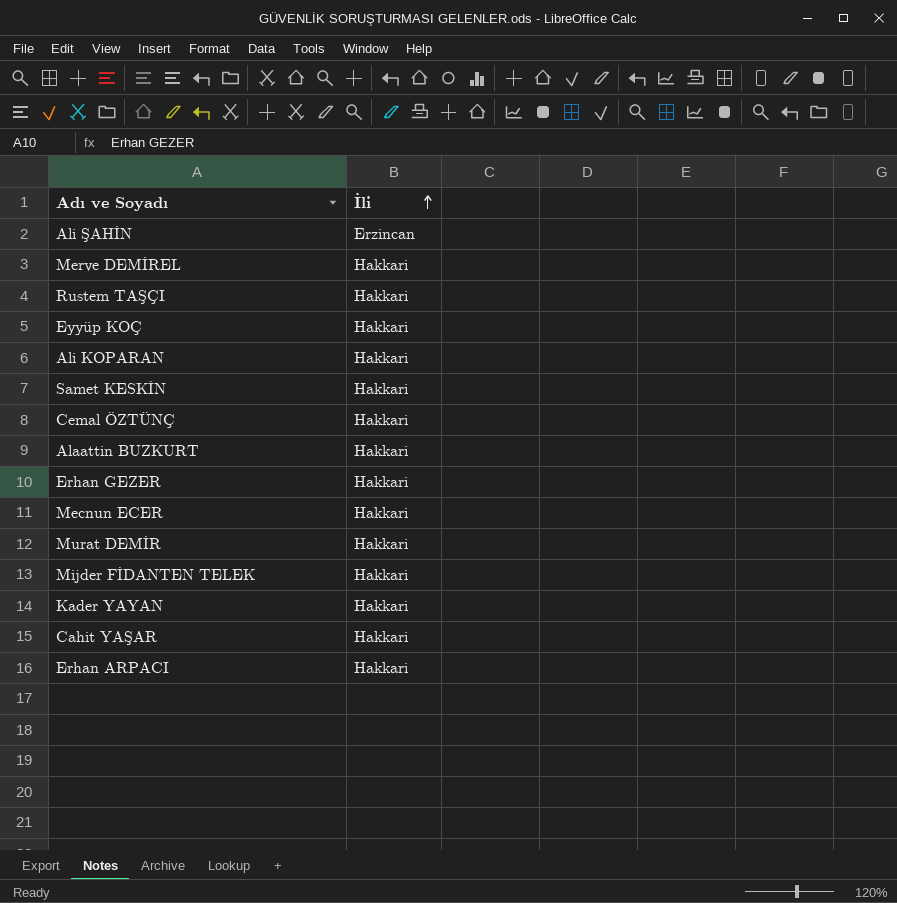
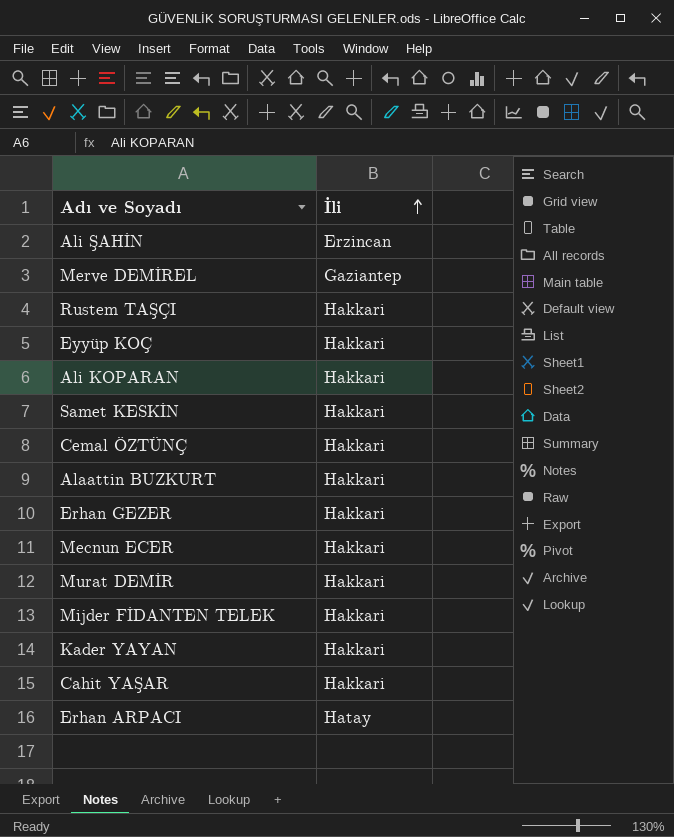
Merve DEMİREL | İli: Hakkari -> Gaziantep
Erhan ARPACI | İli: Hakkari -> Hatay

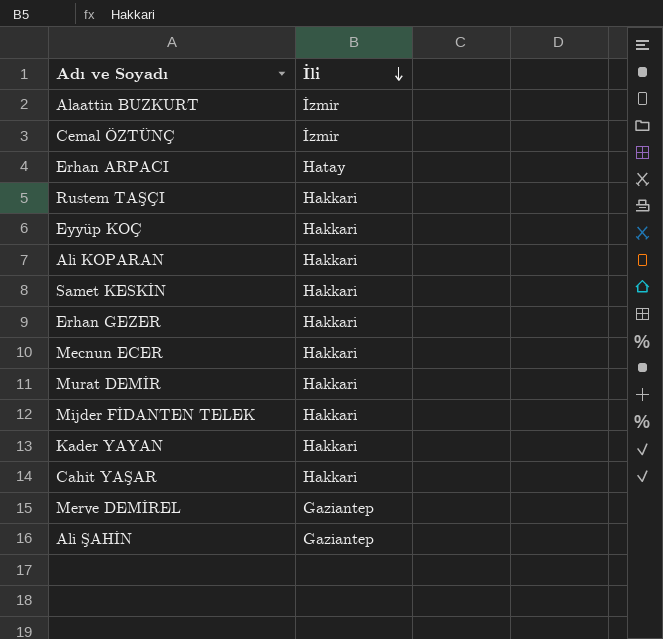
row order: İli ascending -> İli descending
Alaattin BUZKURT | İli: Hakkari -> İzmir
Cemal ÖZTÜNÇ | İli: Hakkari -> İzmir
Ali ŞAHİN | İli: Erzincan -> Gaziantep

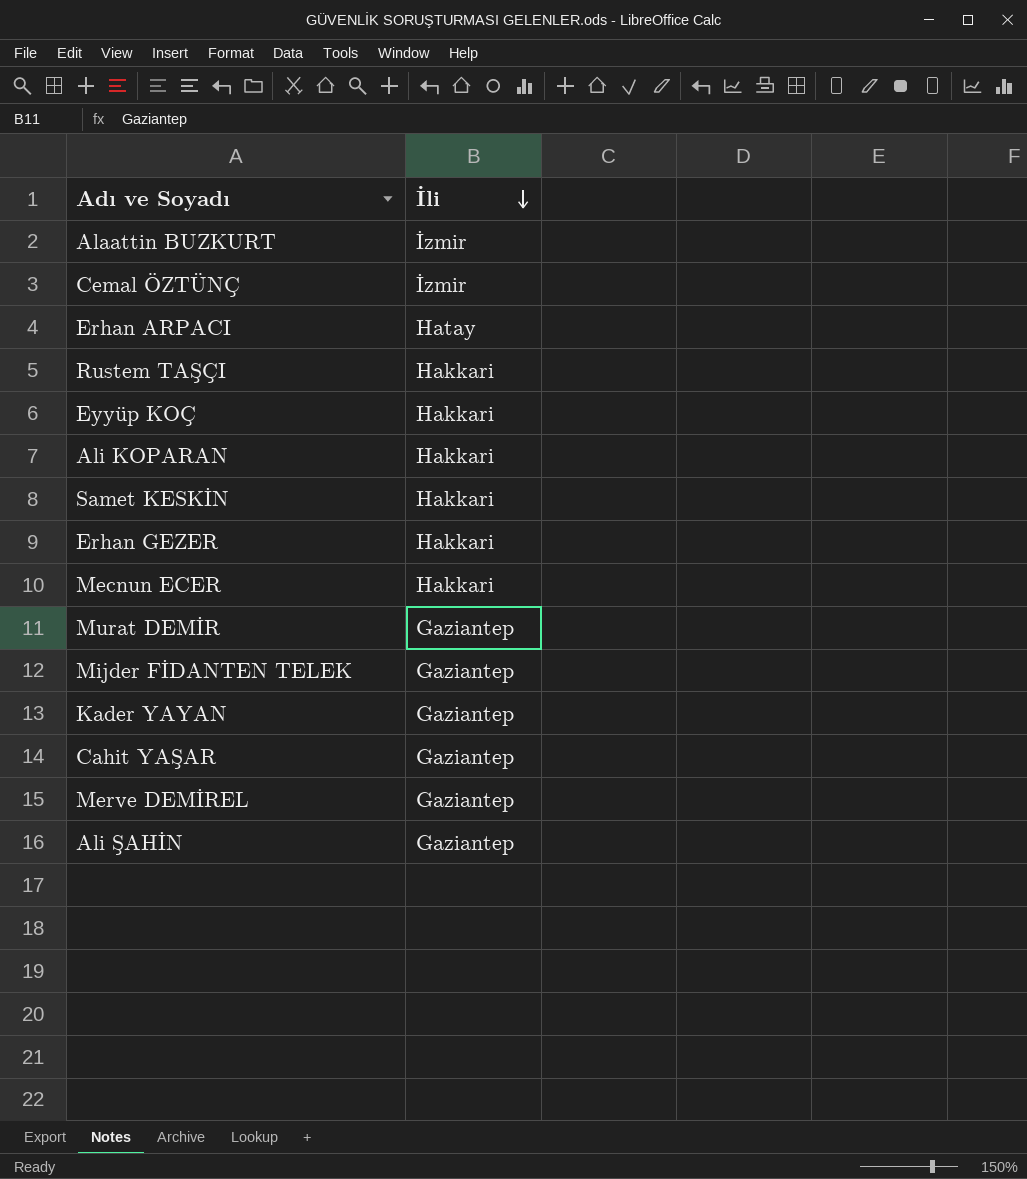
Murat DEMİR | İli: Hakkari -> Gaziantep
Mijder FİDANTEN TELEK | İli: Hakkari -> Gaziantep
Kader YAYAN | İli: Hakkari -> Gaziantep
Cahit YAŞAR | İli: Hakkari -> Gaziantep

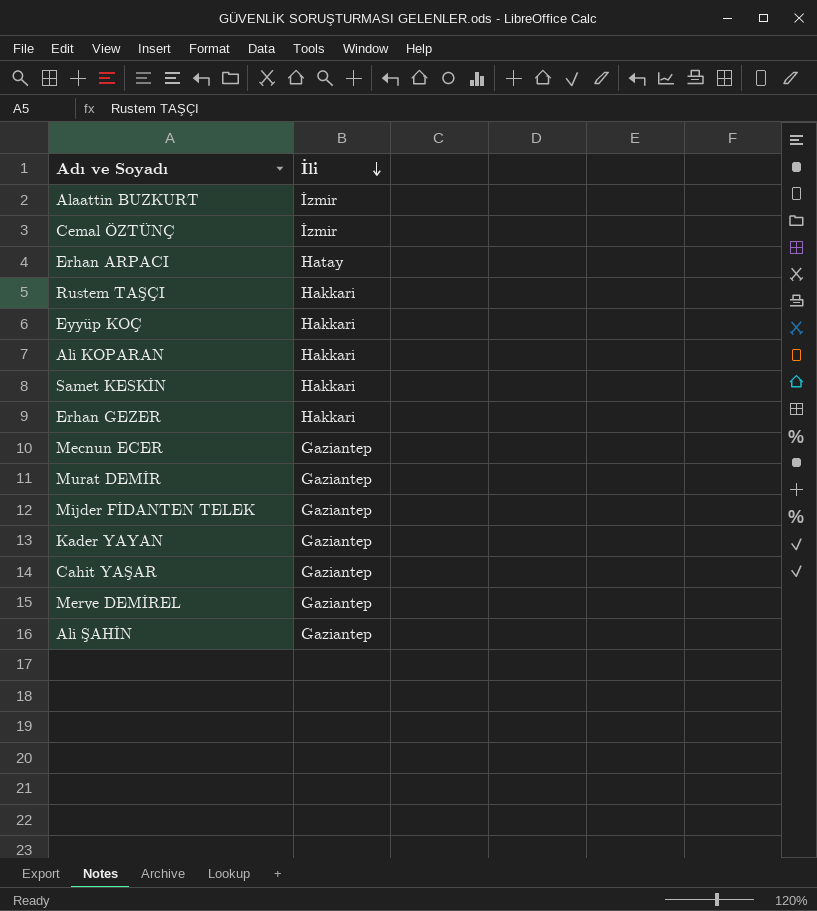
Mecnun ECER | İli: Hakkari -> Gaziantep

